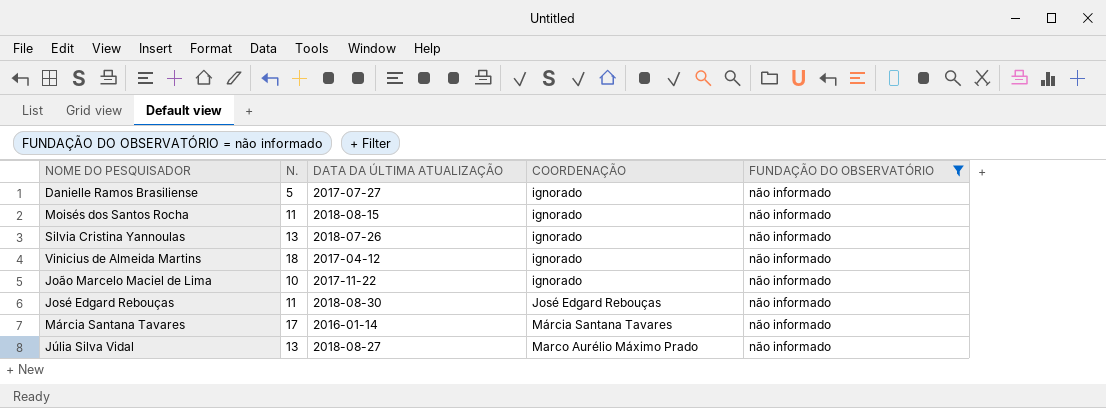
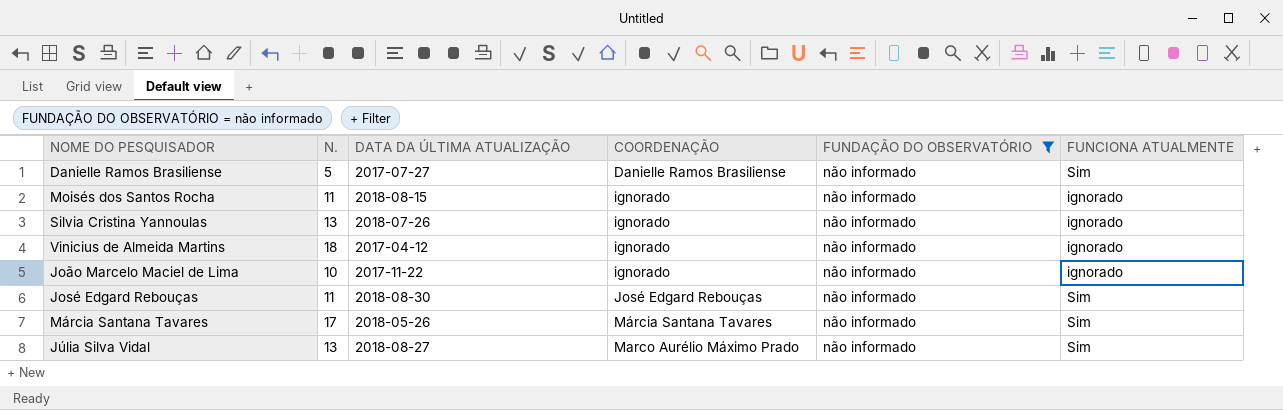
column FUNCIONA ATUALMENTE | position: none -> 6
Danielle Ramos Brasiliense | COORDENAÇÃO: ignorado -> Danielle Ramos Brasiliense
Márcia Santana Tavares | DATA DA ÚLTIMA ATUALIZAÇÃO: 2016-01-14 -> 2018-05-26

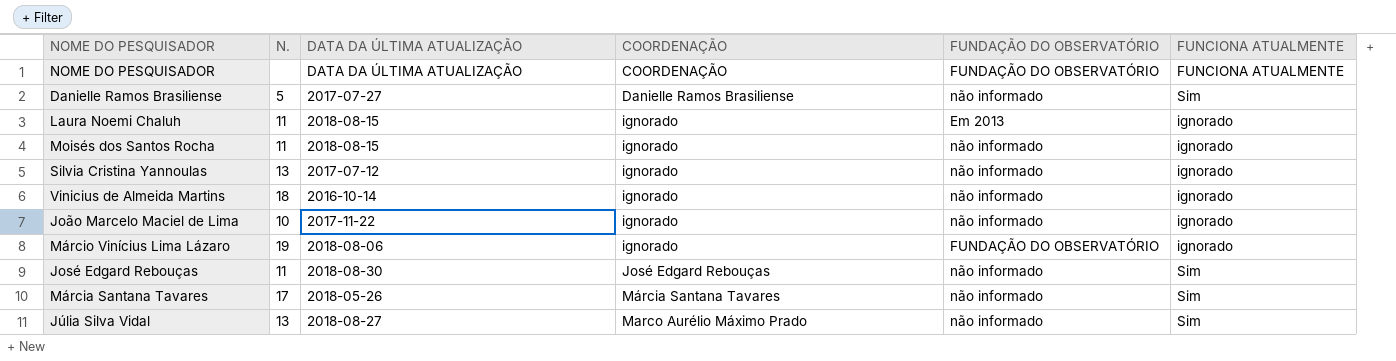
filter: FUNDAÇÃO DO OBSERVATÓRIO = não informado -> none
Silvia Cristina Yannoulas | DATA DA ÚLTIMA ATUALIZAÇÃO: 2018-07-26 -> 2017-07-12
Vinicius de Almeida Martins | DATA DA ÚLTIMA ATUALIZAÇÃO: 2017-04-12 -> 2016-10-14

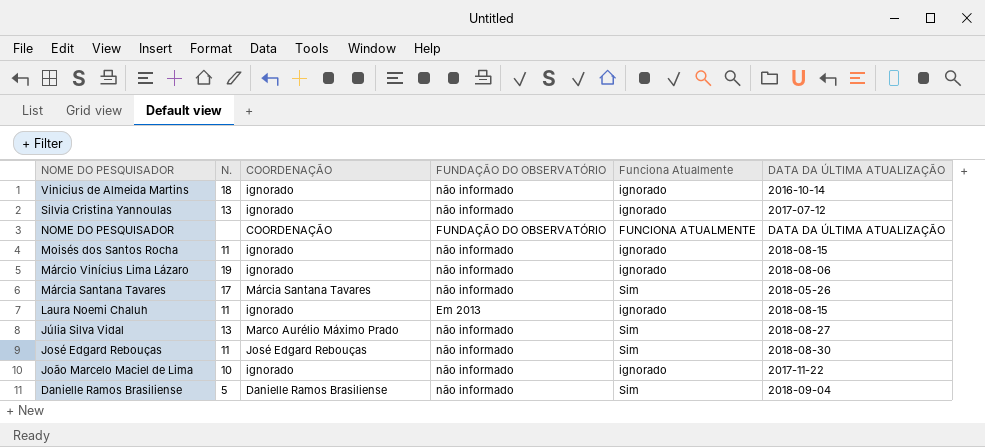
row order: COORDENAÇÃO ascending -> NOME DO PESQUISADOR descending
column name: FUNCIONA ATUALMENTE -> Funciona Atualmente
column DATA DA ÚLTIMA ATUALIZAÇÃO | position: 3 -> 6
Márcio Vinícius Lima Lázaro | FUNDAÇÃO DO OBSERVATÓRIO: FUNDAÇÃO DO OBSERVATÓRIO -> não informado
Danielle Ramos Brasiliense | DATA DA ÚLTIMA ATUALIZAÇÃO: 2017-07-27 -> 2018-09-04

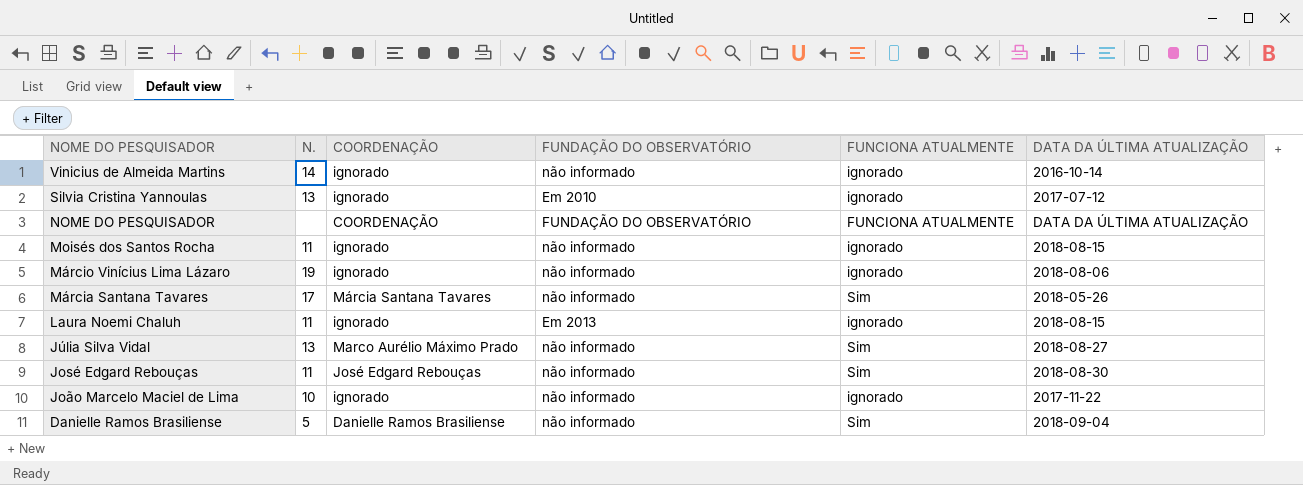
column name: Funciona Atualmente -> FUNCIONA ATUALMENTE
Vinicius de Almeida Martins | N.: 18 -> 14
Silvia Cristina Yannoulas | FUNDAÇÃO DO OBSERVATÓRIO: não informado -> Em 2010

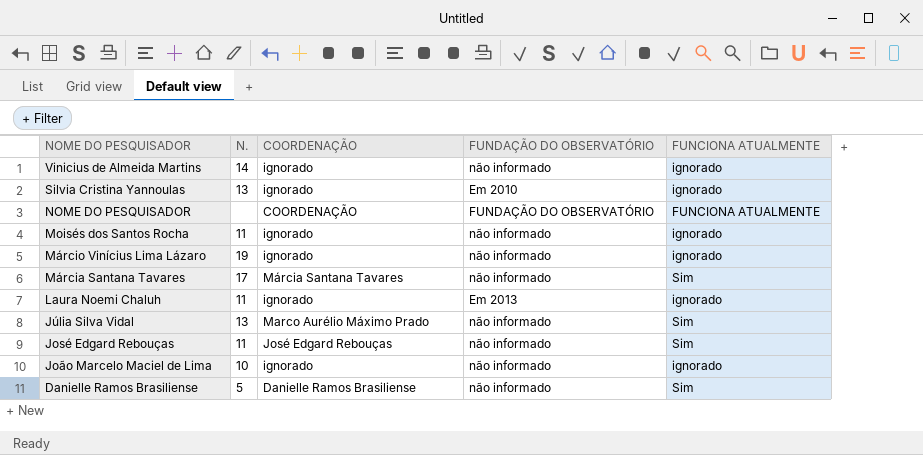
column DATA DA ÚLTIMA ATUALIZAÇÃO | position: 6 -> none

